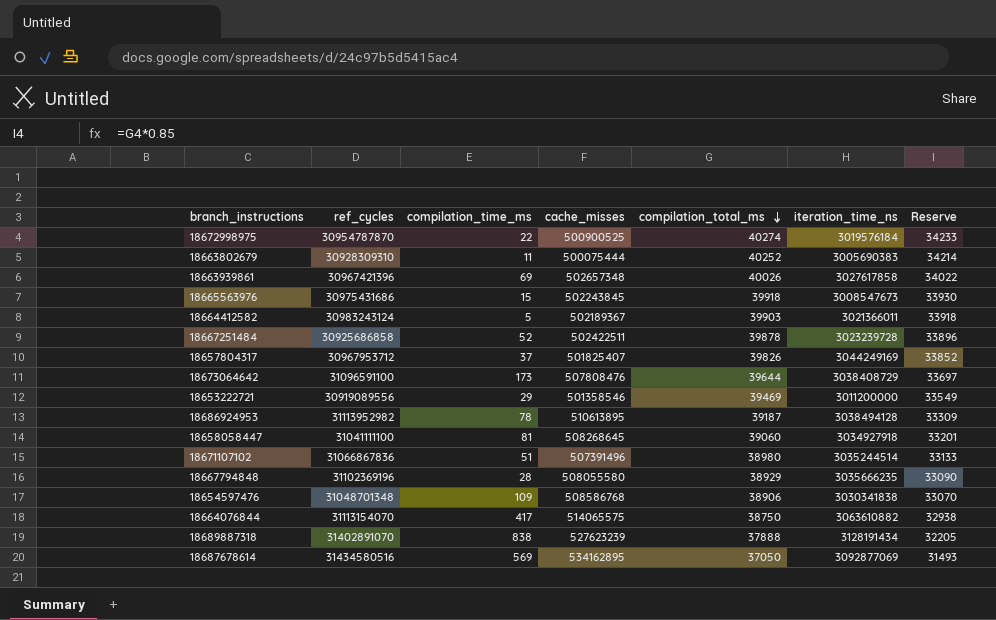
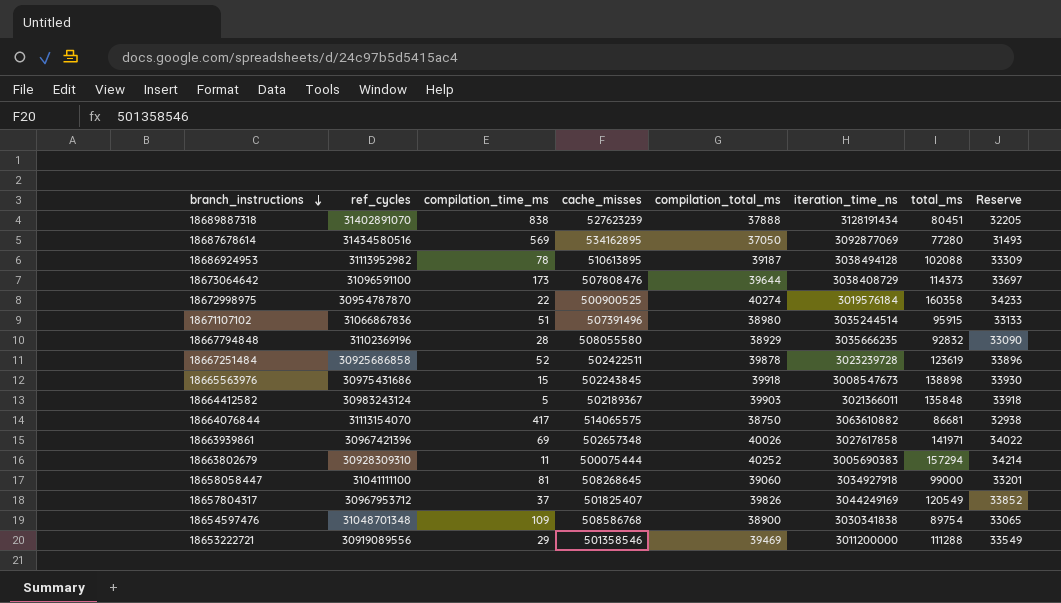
row order: compilation_total_ms descending -> branch_instructions descending
column total_ms | position: none -> 7
18654597476 | compilation_total_ms: 38906 -> 38900
18654597476 | Reserve: 33070 -> 33065

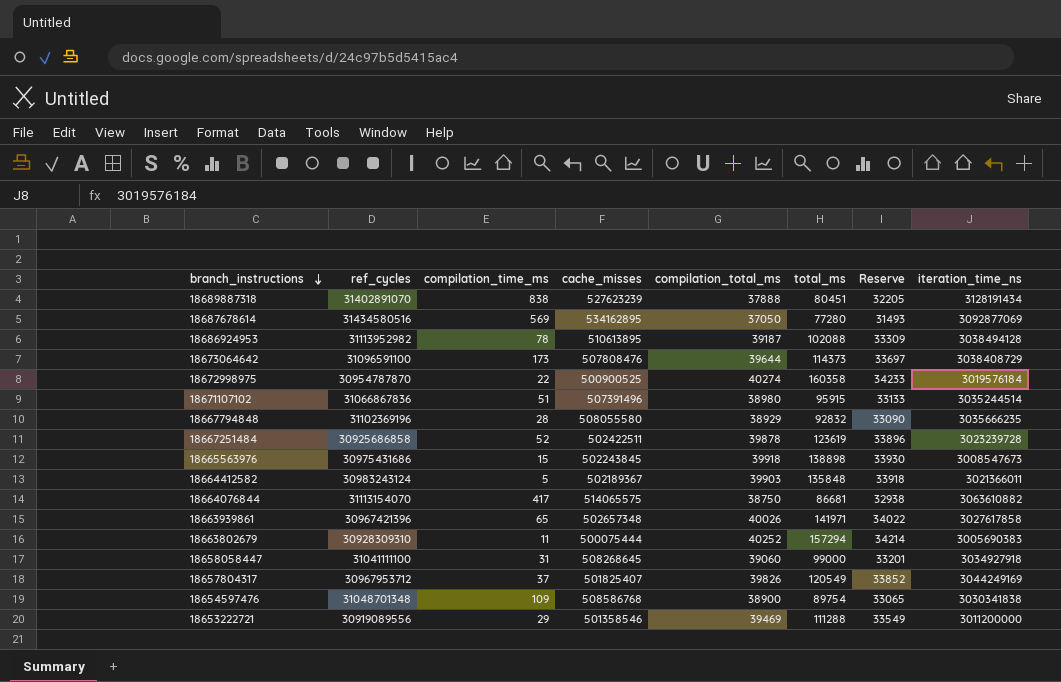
column iteration_time_ns | position: 6 -> 8
18663939861 | compilation_time_ms: 69 -> 65
18658058447 | compilation_time_ms: 81 -> 31

